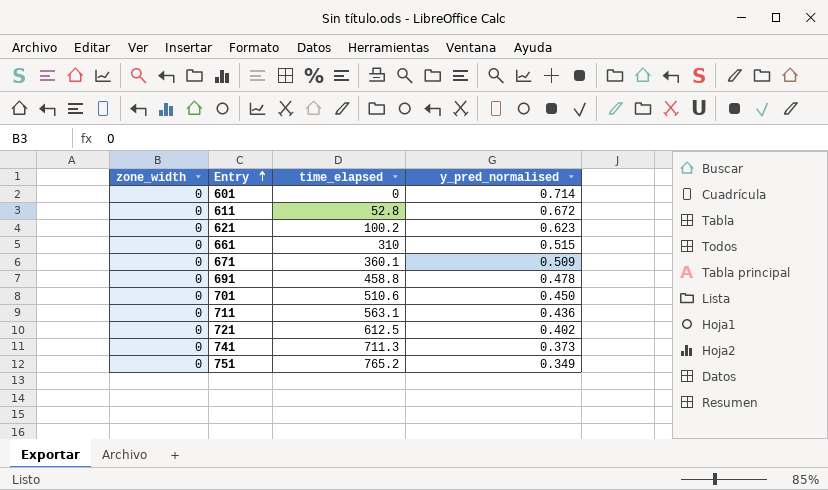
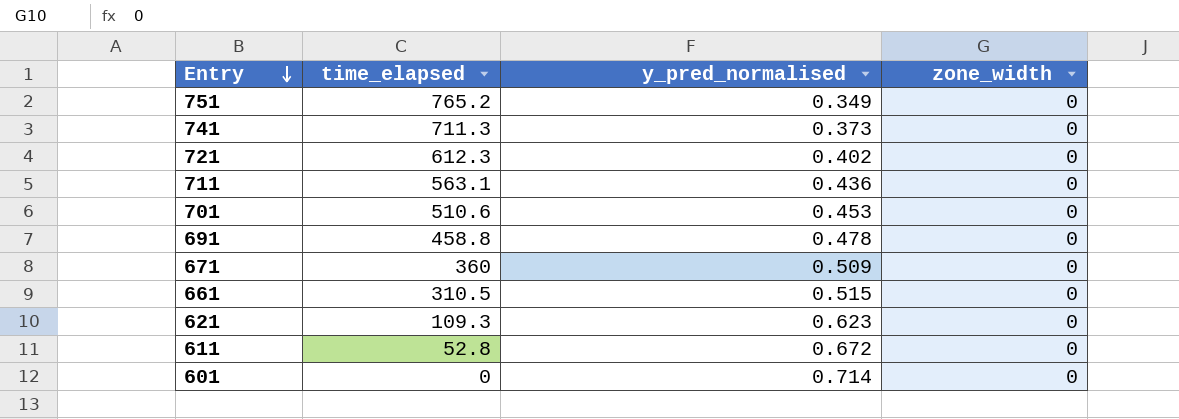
row order: Entry ascending -> Entry descending
column zone_width | position: 1 -> 4
721 | time_elapsed: 612.5 -> 612.3
701 | y_pred_normalised: 0.450 -> 0.453
671 | time_elapsed: 360.1 -> 360
661 | time_elapsed: 310 -> 310.5
621 | time_elapsed: 100.2 -> 109.3

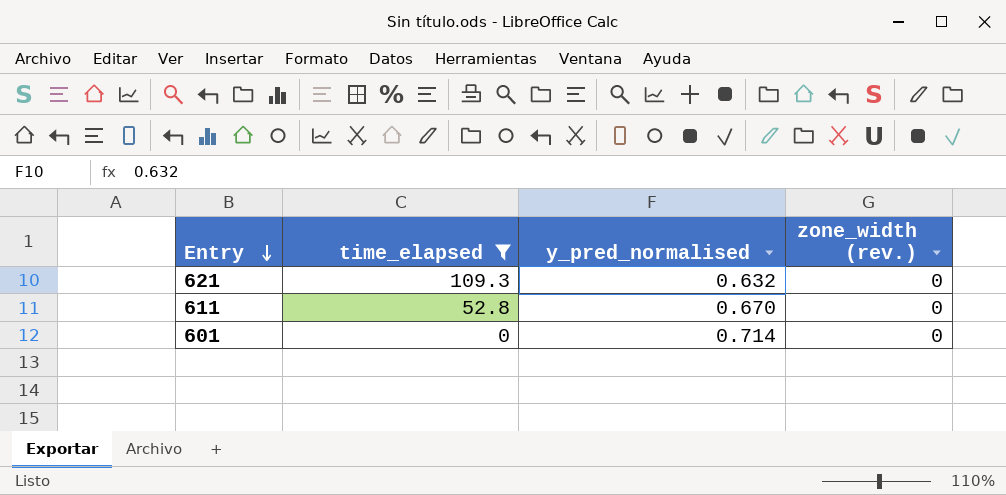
filter: none -> time_elapsed <= 109.3
column name: zone_width -> zone_width (rev.)
621 | y_pred_normalised: 0.623 -> 0.632
611 | y_pred_normalised: 0.672 -> 0.670

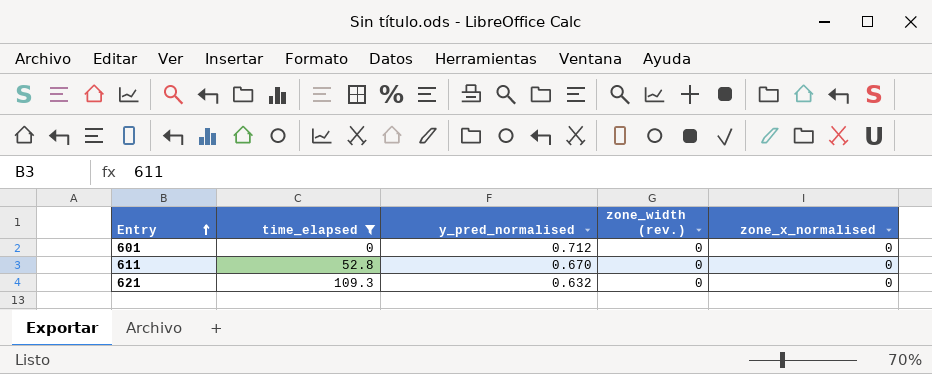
row order: Entry descending -> Entry ascending
column zone_x_normalised | position: none -> 5
601 | y_pred_normalised: 0.714 -> 0.712

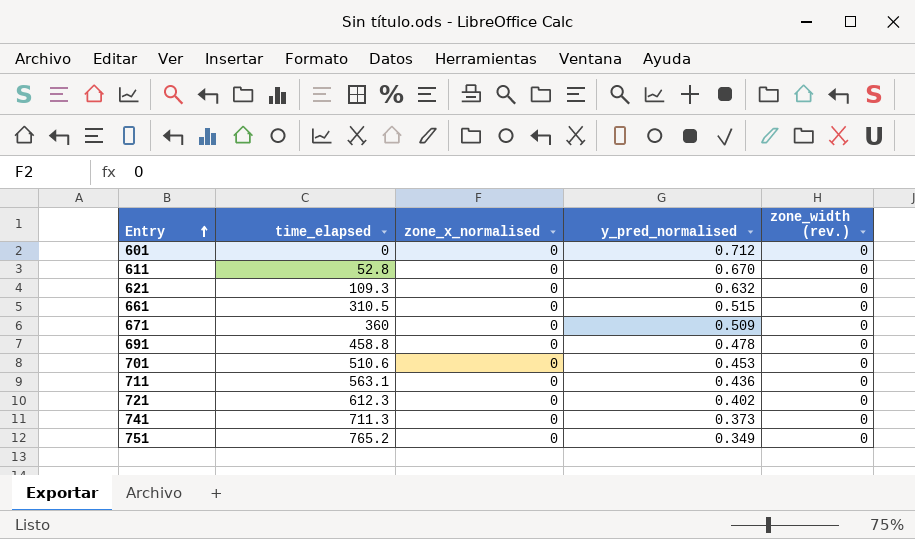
filter: time_elapsed <= 109.3 -> none
column zone_x_normalised | position: 5 -> 3

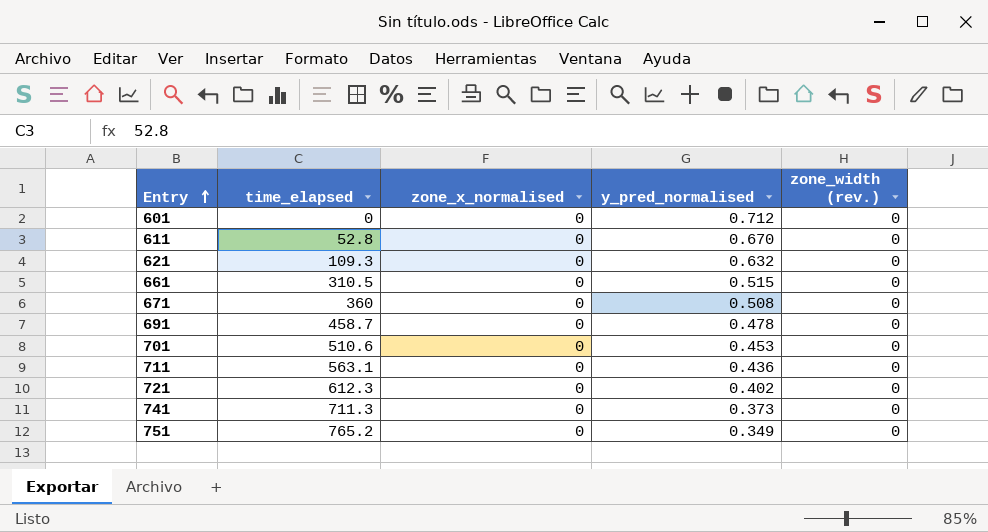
671 | y_pred_normalised: 0.509 -> 0.508
691 | time_elapsed: 458.8 -> 458.7

